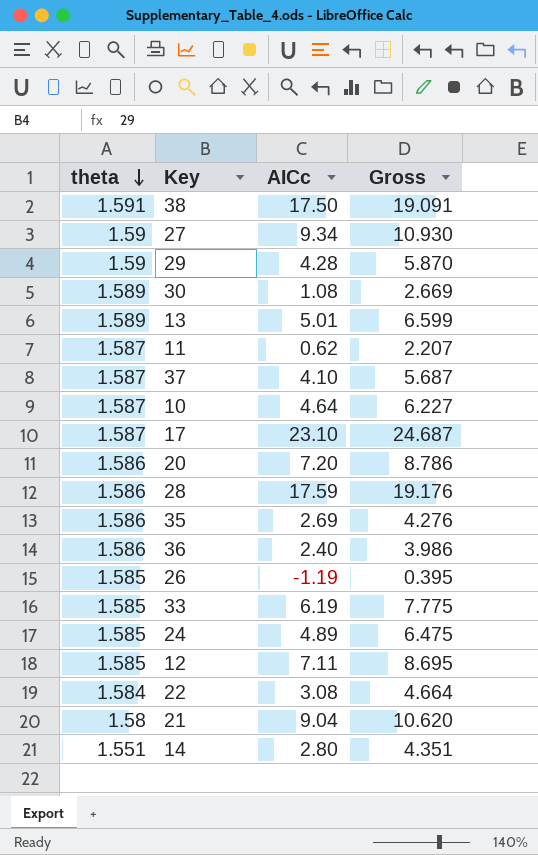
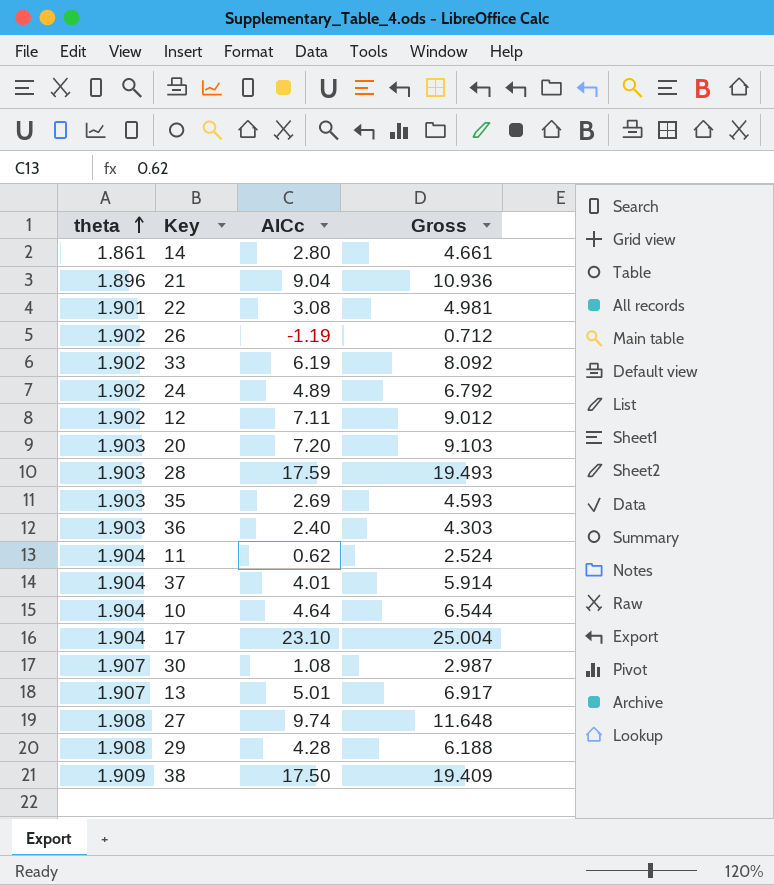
row order: theta descending -> theta ascending
14 | theta: 1.551 -> 1.861
14 | Gross: 4.351 -> 4.661
21 | theta: 1.58 -> 1.896
21 | Gross: 10.620 -> 10.936
22 | theta: 1.584 -> 1.901
22 | Gross: 4.664 -> 4.981
26 | theta: 1.585 -> 1.902
26 | Gross: 0.395 -> 0.712
33 | theta: 1.585 -> 1.902
33 | Gross: 7.775 -> 8.092
24 | theta: 1.585 -> 1.902
24 | Gross: 6.475 -> 6.792
12 | theta: 1.585 -> 1.902
12 | Gross: 8.695 -> 9.012
20 | theta: 1.586 -> 1.903
20 | Gross: 8.786 -> 9.103
28 | theta: 1.586 -> 1.903
28 | Gross: 19.176 -> 19.493
35 | theta: 1.586 -> 1.903
35 | Gross: 4.276 -> 4.593
36 | theta: 1.586 -> 1.903
36 | Gross: 3.986 -> 4.303
11 | theta: 1.587 -> 1.904
11 | Gross: 2.207 -> 2.524
37 | theta: 1.587 -> 1.904
37 | AICc: 4.10 -> 4.01
37 | Gross: 5.687 -> 5.914
10 | theta: 1.587 -> 1.904
10 | Gross: 6.227 -> 6.544
17 | theta: 1.587 -> 1.904
17 | Gross: 24.687 -> 25.004
30 | theta: 1.589 -> 1.907
30 | Gross: 2.669 -> 2.987
13 | theta: 1.589 -> 1.907
13 | Gross: 6.599 -> 6.917
27 | theta: 1.59 -> 1.908
27 | AICc: 9.34 -> 9.74
27 | Gross: 10.930 -> 11.648
29 | theta: 1.59 -> 1.908
29 | Gross: 5.870 -> 6.188
38 | theta: 1.591 -> 1.909
38 | Gross: 19.091 -> 19.409

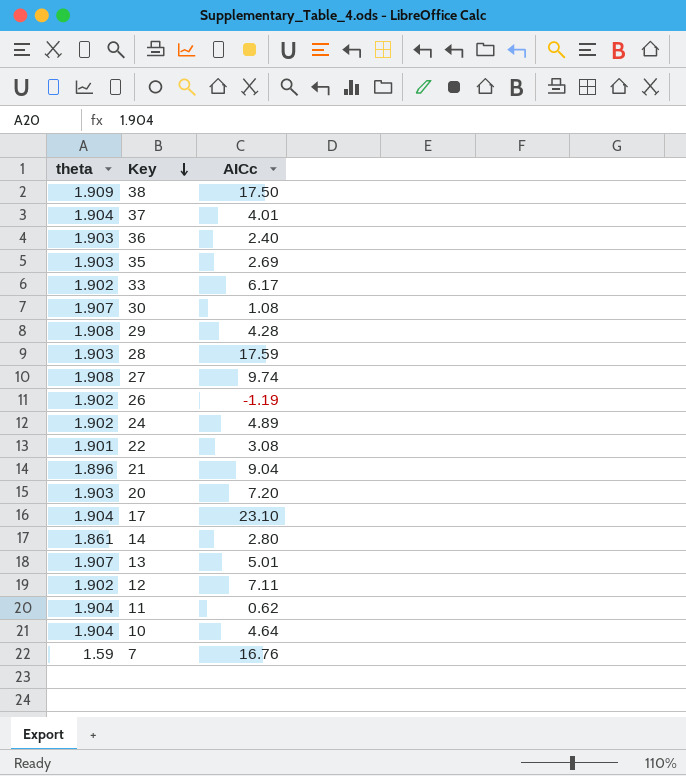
row order: theta ascending -> Key descending
column Gross | formula: [theta] + [AICc] -> none
33 | AICc: 6.19 -> 6.17
row 7: none -> 1.59 | 16.76

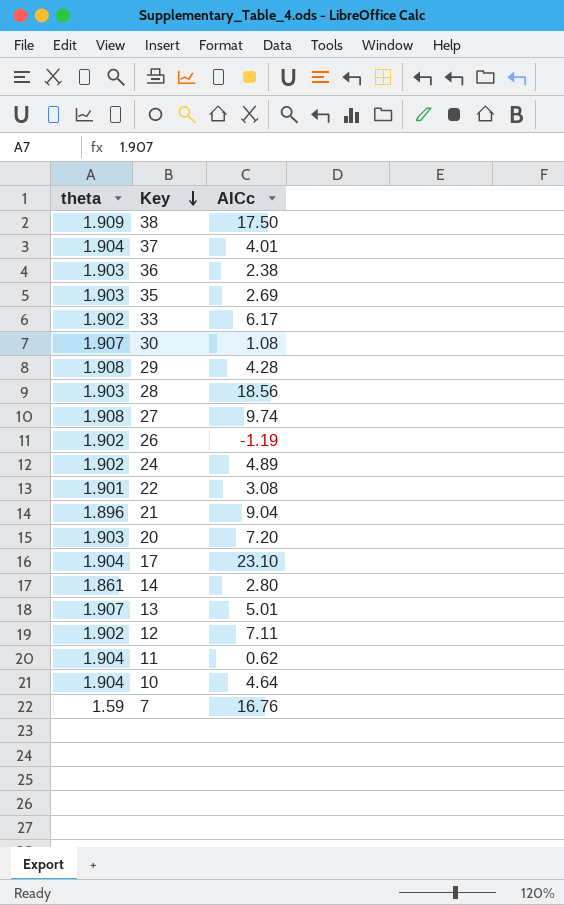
36 | AICc: 2.40 -> 2.38
28 | AICc: 17.59 -> 18.56

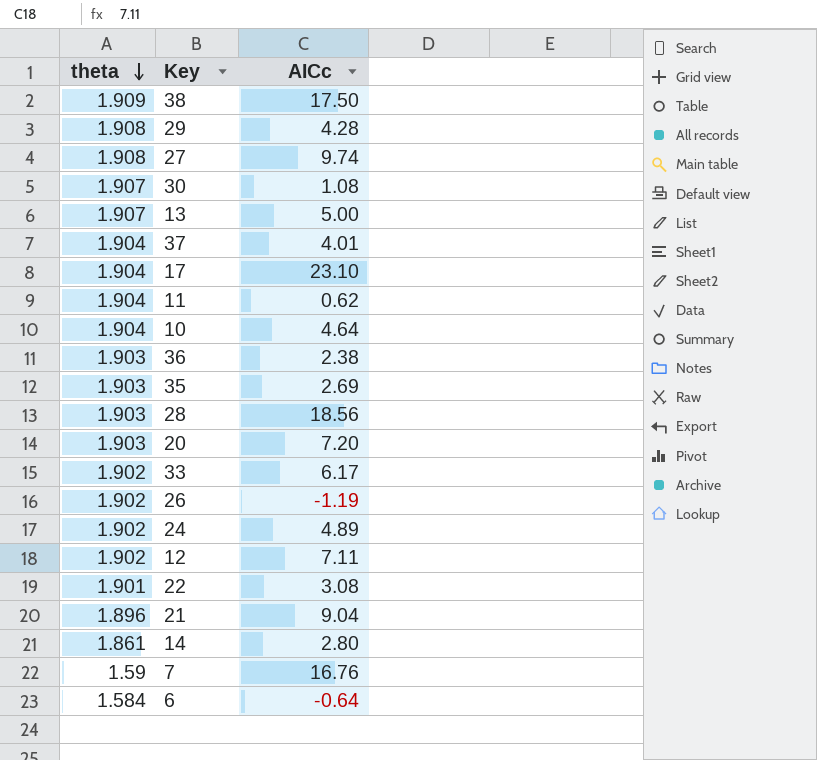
row order: Key descending -> theta descending
13 | AICc: 5.01 -> 5.00
row 6: none -> 1.584 | -0.64

